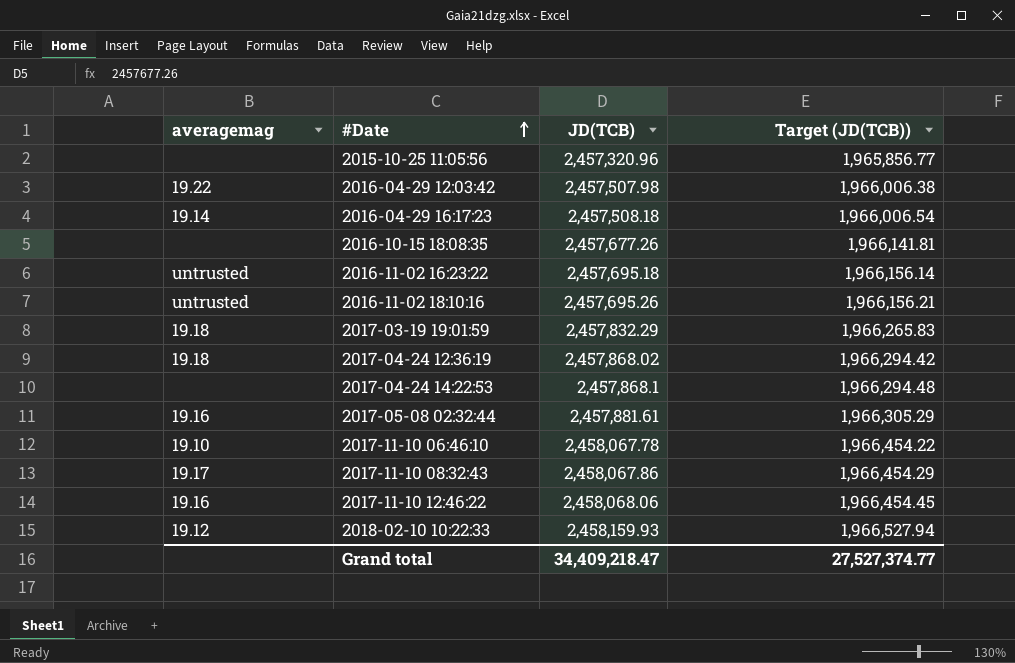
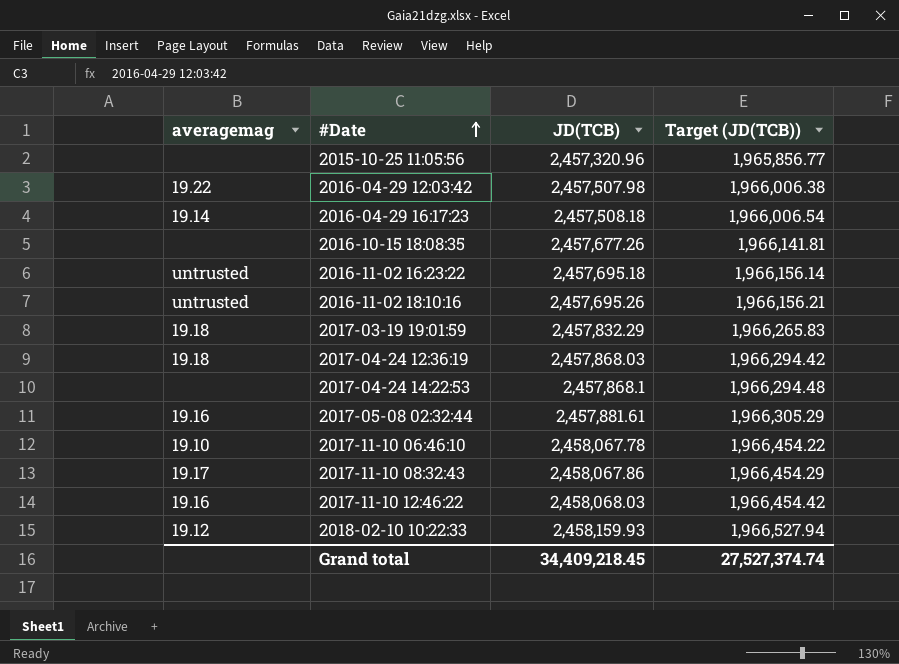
2017-04-24 12:36:19 | JD(TCB): 2,457,868.02 -> 2,457,868.03
2017-11-10 12:46:22 | JD(TCB): 2,458,068.06 -> 2,458,068.03
2017-11-10 12:46:22 | Target (JD(TCB)): 1,966,454.45 -> 1,966,454.42
Grand total | JD(TCB): 34,409,218.47 -> 34,409,218.45
Grand total | Target (JD(TCB)): 27,527,374.77 -> 27,527,374.74

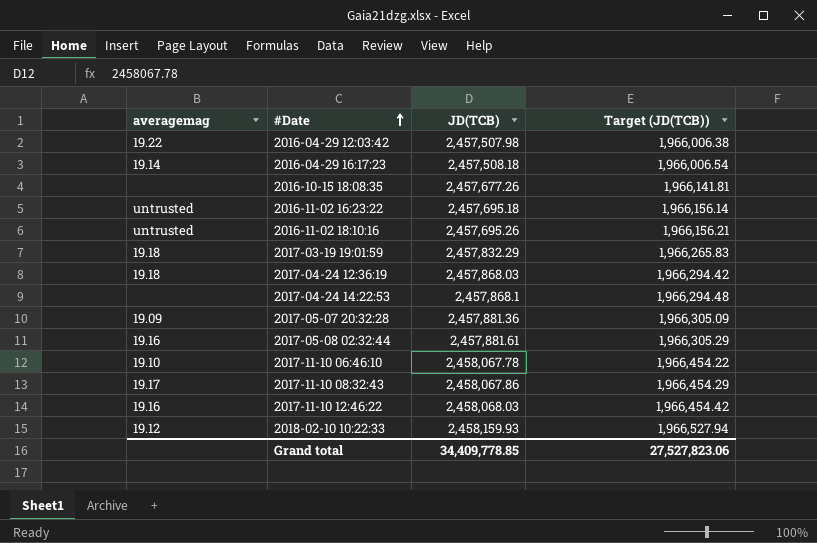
row 2015-10-25 11:05:56: none | 2,457,320.96 | 1,965,856.77 -> none
row 2017-05-07 20:32:28: none -> 19.09 | 2,457,881.36 | 1,966,305.09
Grand total | JD(TCB): 34,409,218.45 -> 34,409,778.85
Grand total | Target (JD(TCB)): 27,527,374.74 -> 27,527,823.06

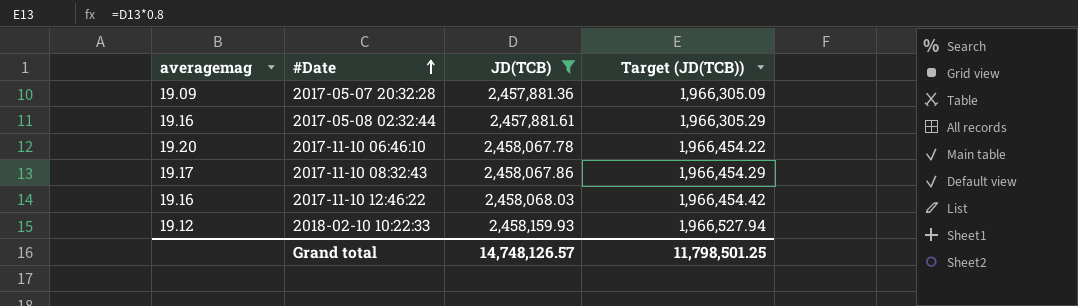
filter: none -> JD(TCB) >= 2,457,881.36
2017-11-10 06:46:10 | averagemag: 19.10 -> 19.20
Grand total | JD(TCB): 34,409,778.85 -> 14,748,126.57
Grand total | Target (JD(TCB)): 27,527,823.06 -> 11,798,501.25

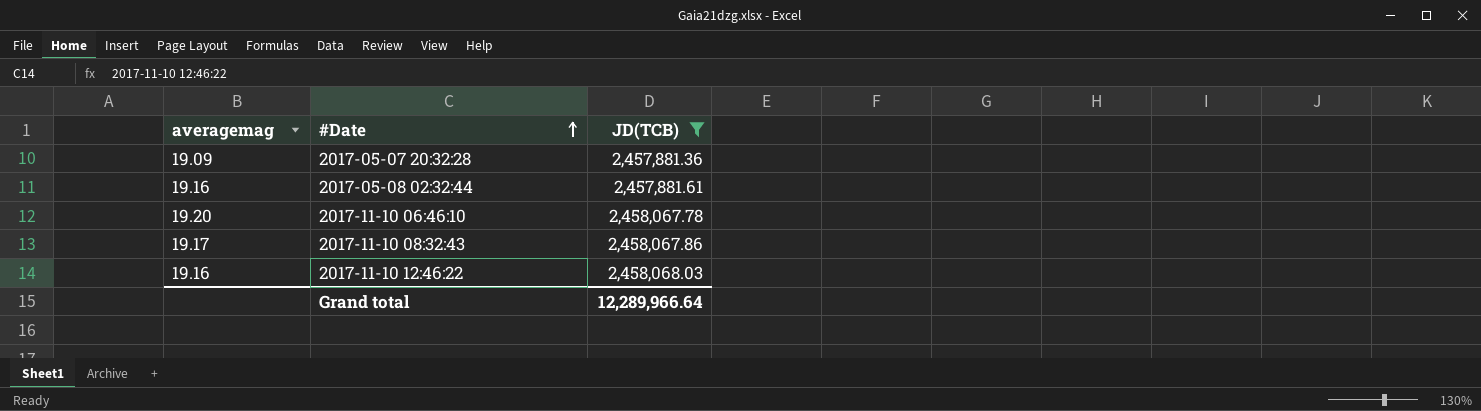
column Target (JD(TCB)) | formula: [JD(TCB)] * 0.8 -> none
row 2018-02-10 10:22:33: 19.12 | 2,458,159.93 | 1,966,527.94 -> none
Grand total | JD(TCB): 14,748,126.57 -> 12,289,966.64

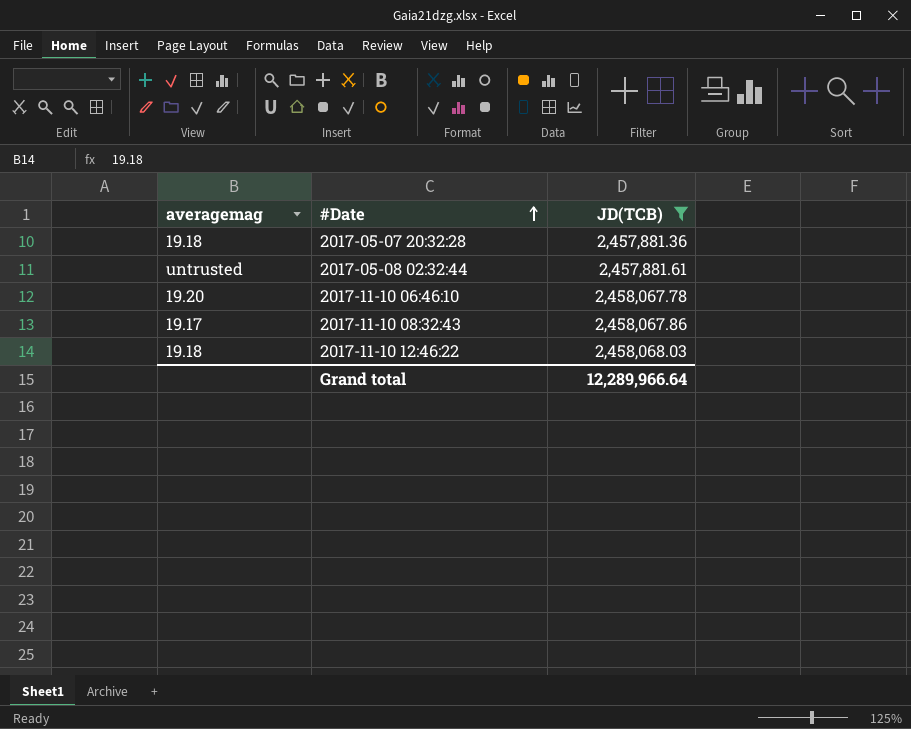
2017-05-07 20:32:28 | averagemag: 19.09 -> 19.18
2017-05-08 02:32:44 | averagemag: 19.16 -> untrusted
2017-11-10 12:46:22 | averagemag: 19.16 -> 19.18

